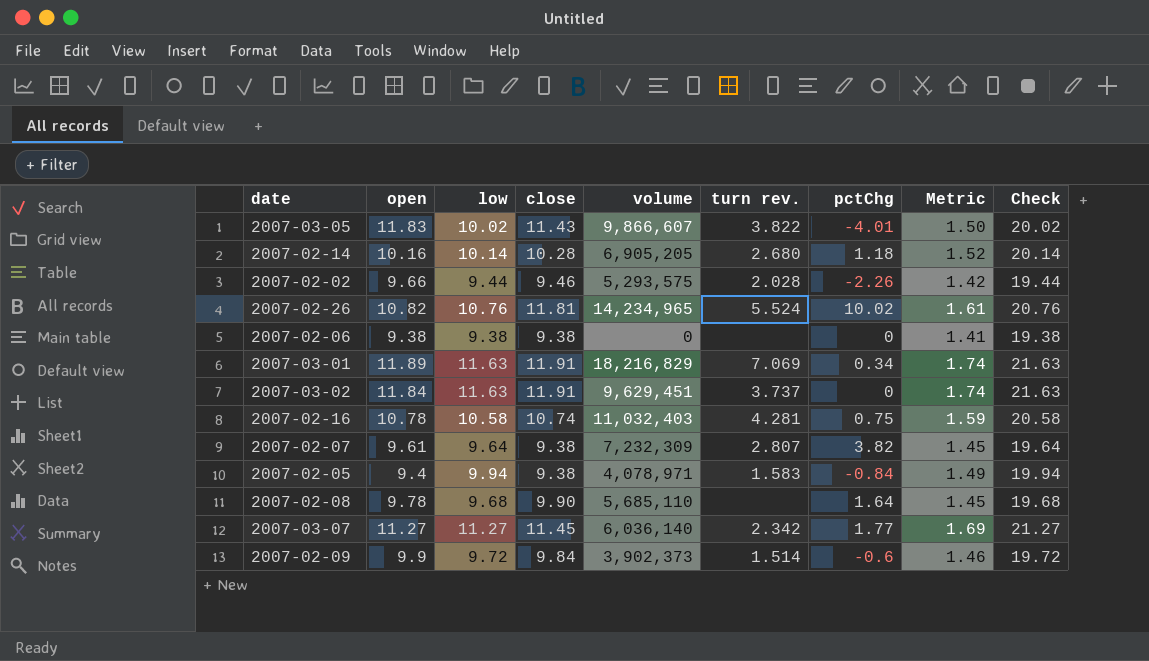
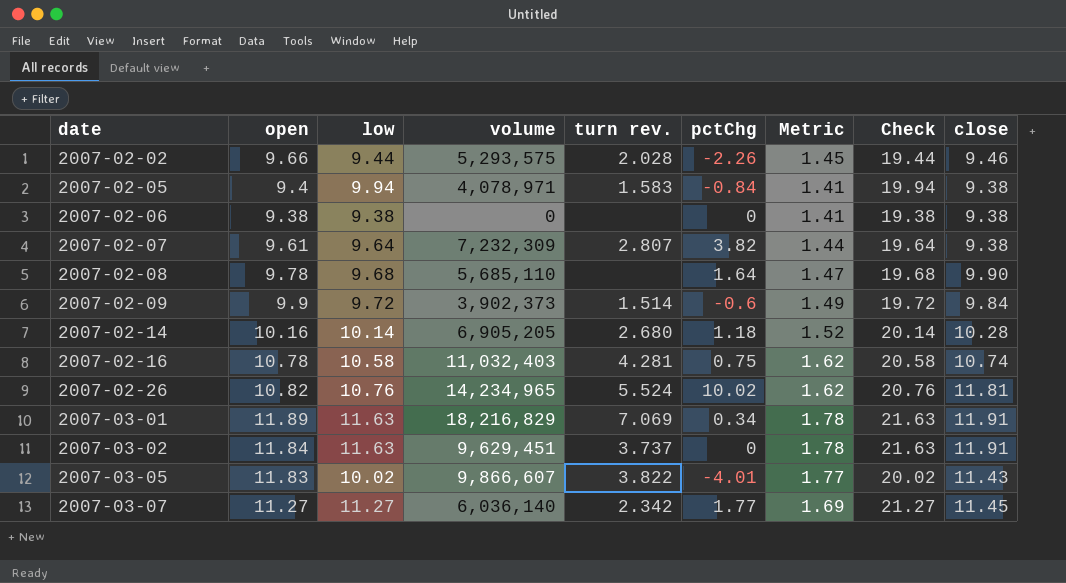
row order: none -> date ascending
column Metric | formula: [low] * 0.15 -> [open] * 0.15
column close | position: 4 -> 9

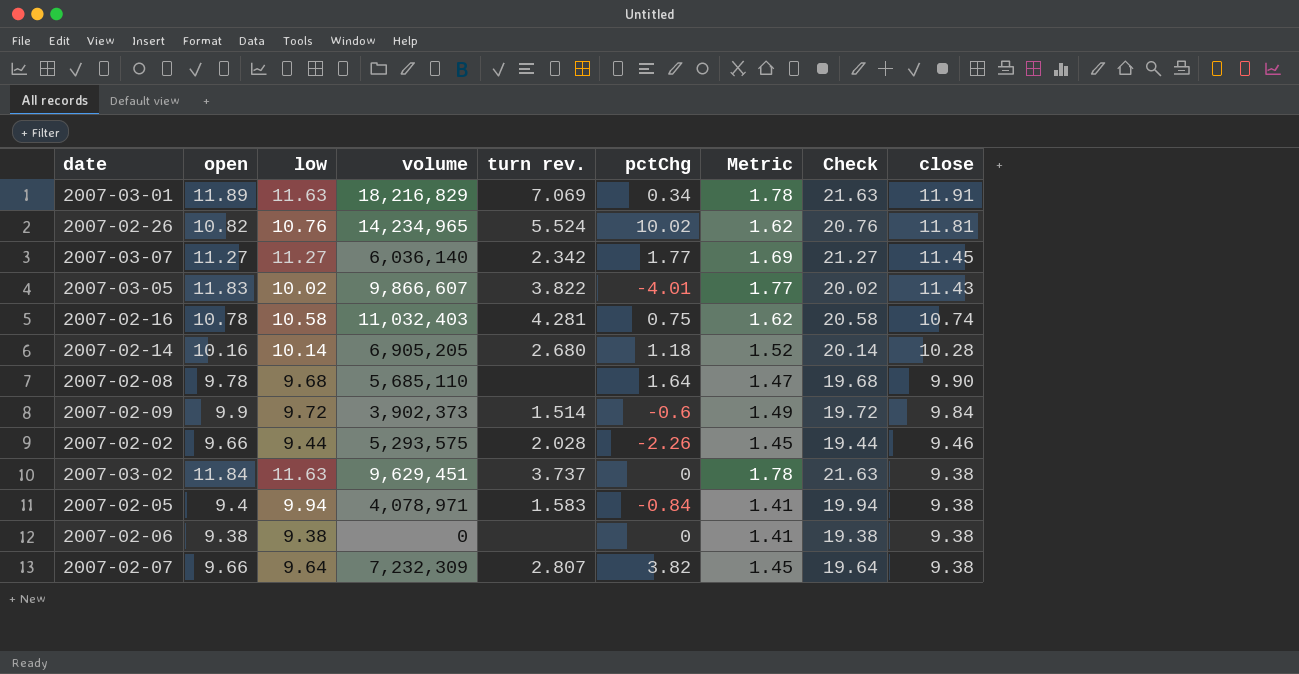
row order: date ascending -> close descending
2007-03-02 | close: 11.91 -> 9.38
2007-02-07 | open: 9.61 -> 9.66
2007-02-07 | Metric: 1.44 -> 1.45

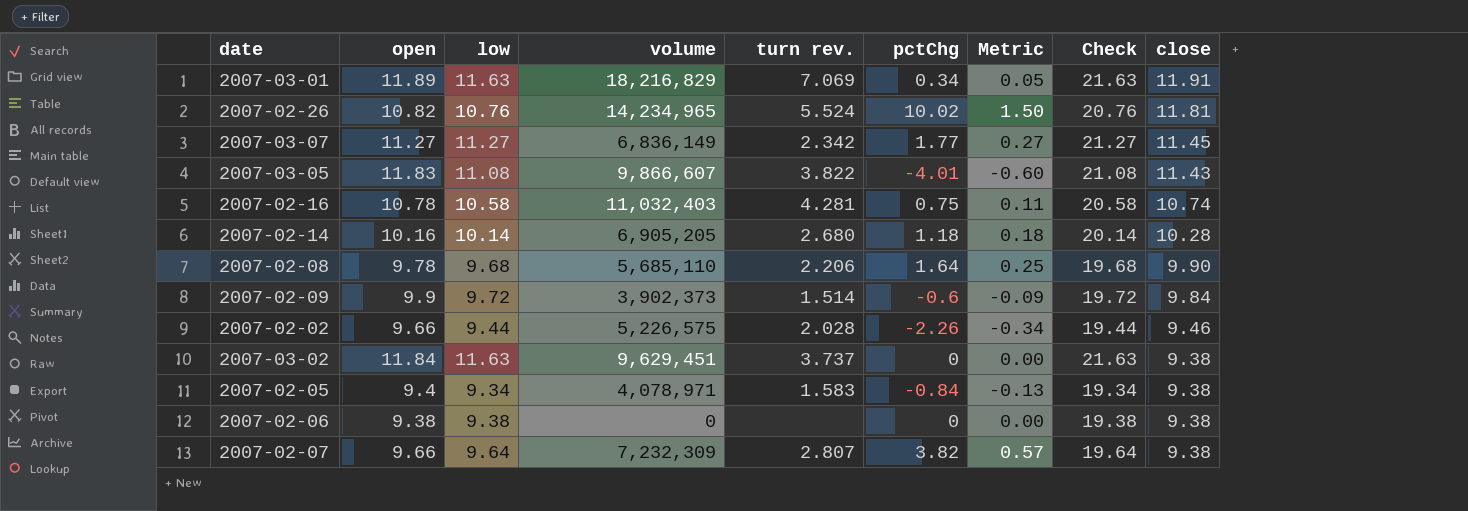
column Metric | formula: [open] * 0.15 -> [pctChg] * 0.15
2007-03-07 | volume: 6,036,140 -> 6,836,149
2007-03-05 | low: 10.02 -> 11.08
2007-03-05 | Check: 20.02 -> 21.08
2007-02-08 | turn rev.: none -> 2.206
2007-02-02 | volume: 5,293,575 -> 5,226,575
2007-02-05 | low: 9.94 -> 9.34
2007-02-05 | Check: 19.94 -> 19.34

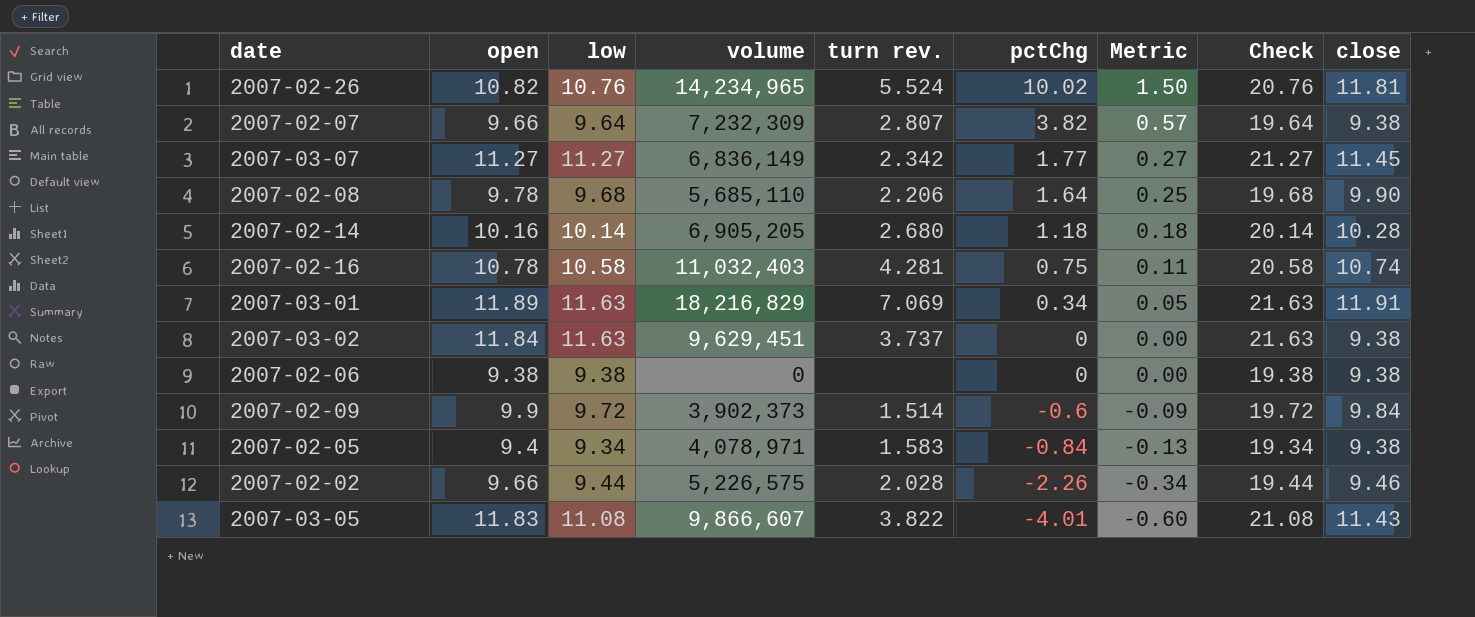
row order: close descending -> pctChg descending

